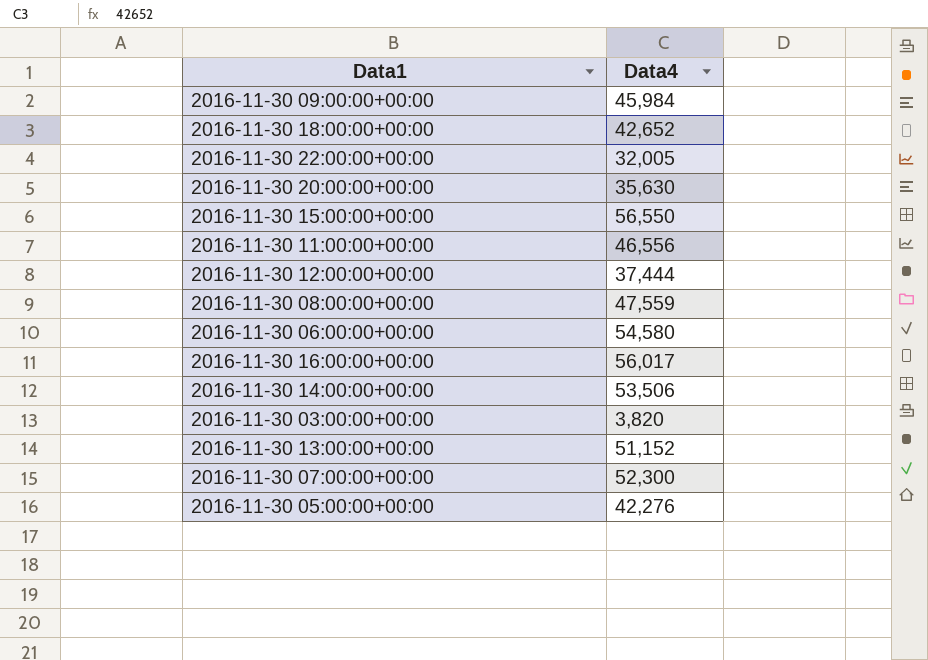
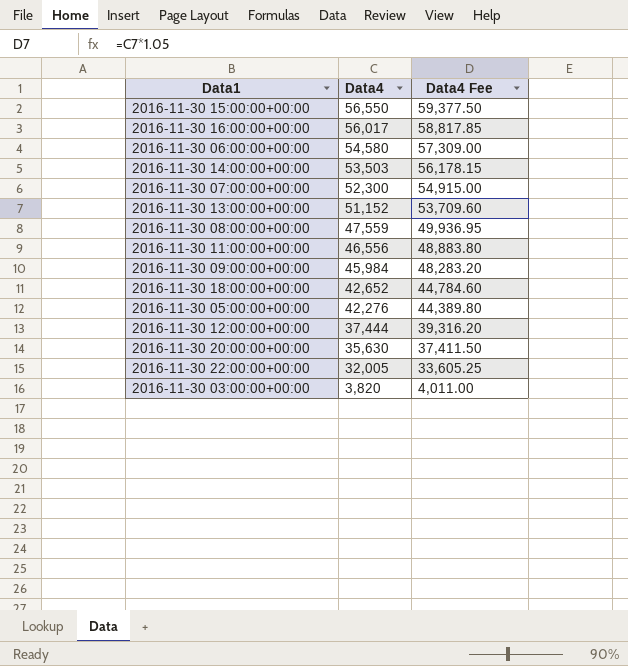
row order: none -> Data4 descending
column Data4 Fee | formula: none -> [Data4] * 1.05
2016-11-30 14:00:00+00:00 | Data4: 53,506 -> 53,503

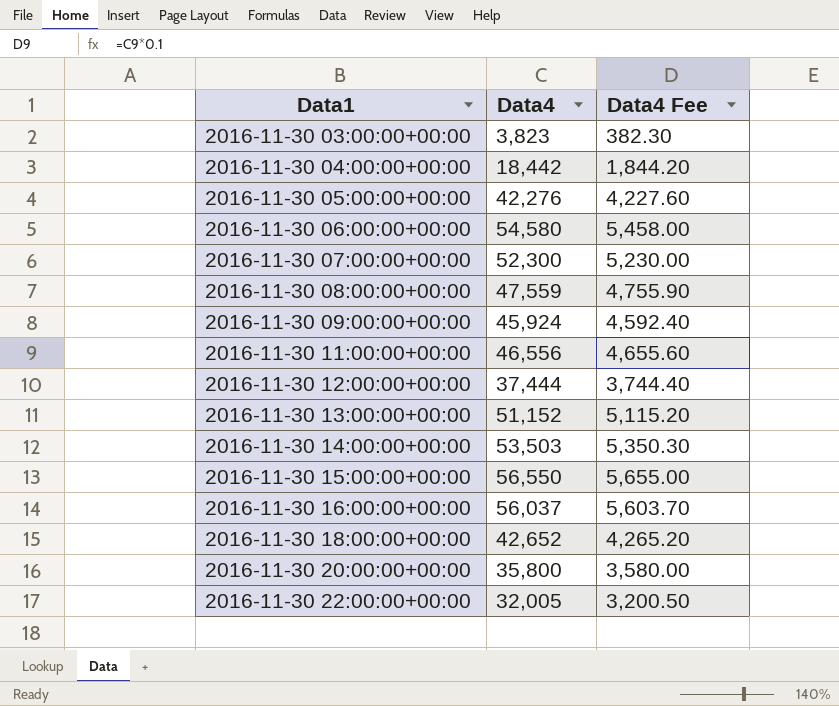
row order: Data4 descending -> Data1 ascending
column Data4 Fee | formula: [Data4] * 1.05 -> [Data4] * 0.1
2016-11-30 03:00:00+00:00 | Data4: 3,820 -> 3,823
row 2016-11-30 04:00:00+00:00: none -> 18,442 | 1,844.20
2016-11-30 09:00:00+00:00 | Data4: 45,984 -> 45,924
2016-11-30 16:00:00+00:00 | Data4: 56,017 -> 56,037
2016-11-30 20:00:00+00:00 | Data4: 35,630 -> 35,800

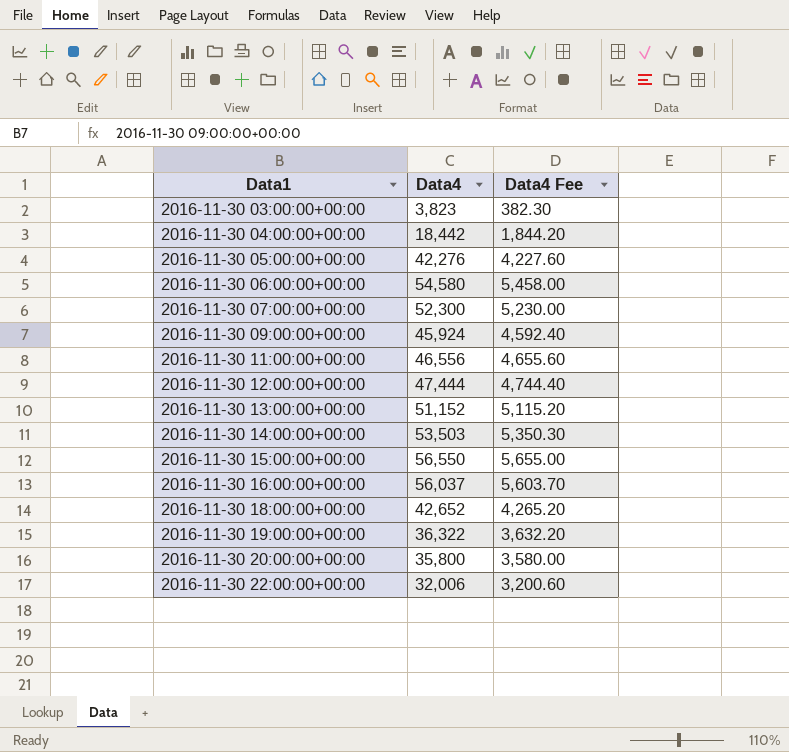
row 2016-11-30 08:00:00+00:00: 47,559 | 4,755.90 -> none
2016-11-30 12:00:00+00:00 | Data4: 37,444 -> 47,444
2016-11-30 12:00:00+00:00 | Data4 Fee: 3,744.40 -> 4,744.40
row 2016-11-30 19:00:00+00:00: none -> 36,322 | 3,632.20
2016-11-30 22:00:00+00:00 | Data4: 32,005 -> 32,006
2016-11-30 22:00:00+00:00 | Data4 Fee: 3,200.50 -> 3,200.60

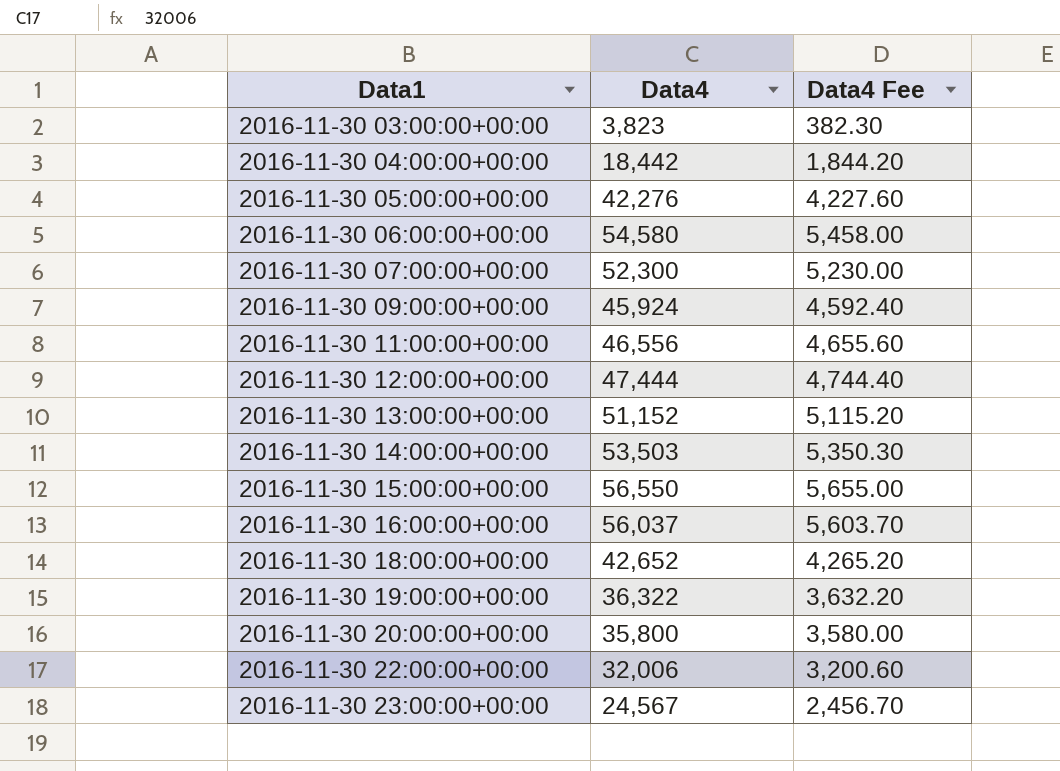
row 2016-11-30 23:00:00+00:00: none -> 24,567 | 2,456.70

